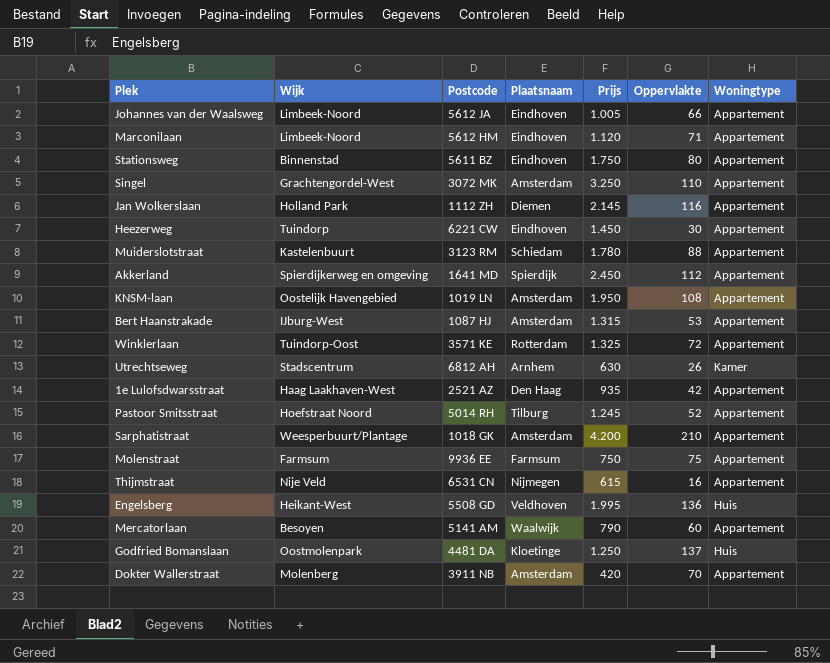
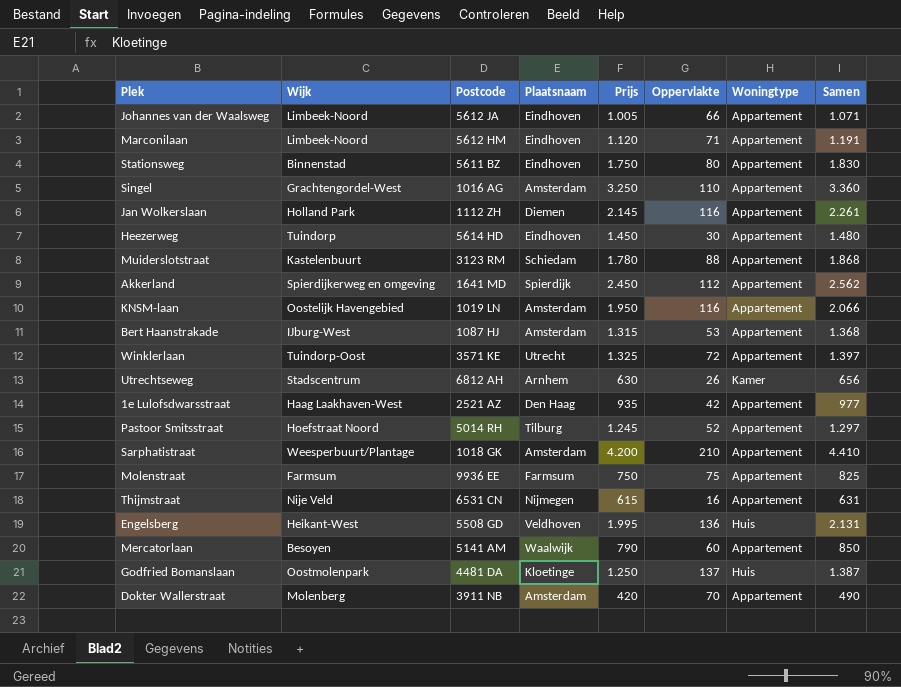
column Samen | formula: none -> [Prijs] + [Oppervlakte]
Singel | Postcode: 3072 MK -> 1016 AG
Heezerweg | Postcode: 6221 CW -> 5614 HD
KNSM-laan | Oppervlakte: 108 -> 116
Winklerlaan | Plaatsnaam: Rotterdam -> Utrecht

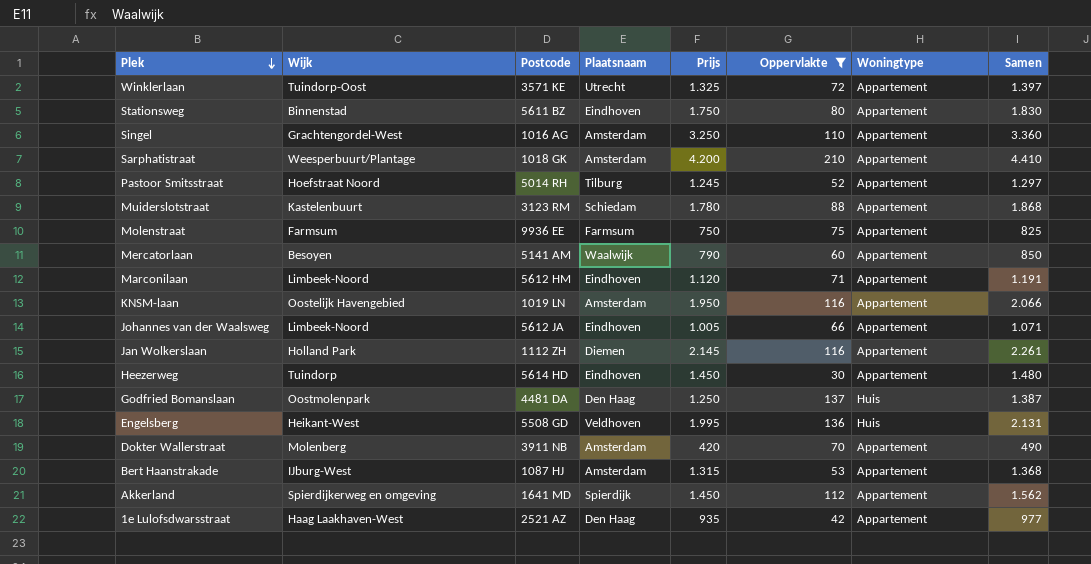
filter: none -> Oppervlakte >= 30
row order: none -> Plek descending
Godfried Bomanslaan | Plaatsnaam: Kloetinge -> Den Haag
Akkerland | Prijs: 2.450 -> 1.450
Akkerland | Samen: 2.562 -> 1.562

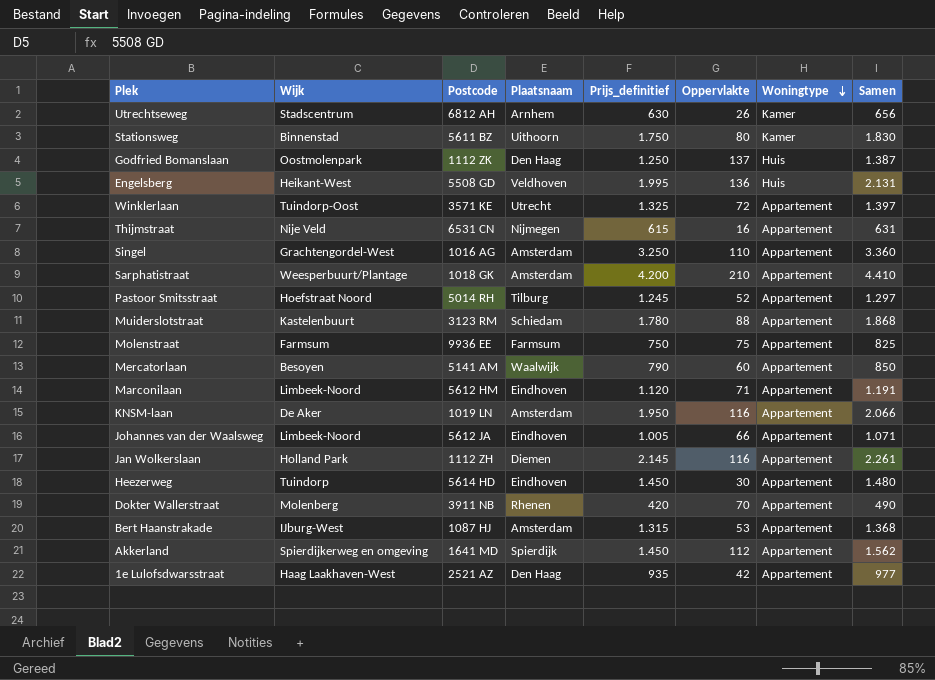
filter: Oppervlakte >= 30 -> none
row order: Plek descending -> Woningtype descending
column name: Prijs -> Prijs_definitief
Stationsweg | Plaatsnaam: Eindhoven -> Uithoorn
Stationsweg | Woningtype: Appartement -> Kamer
Godfried Bomanslaan | Postcode: 4481 DA -> 1112 ZK
KNSM-laan | Wijk: Oostelijk Havengebied -> De Aker
Dokter Wallerstraat | Plaatsnaam: Amsterdam -> Rhenen

